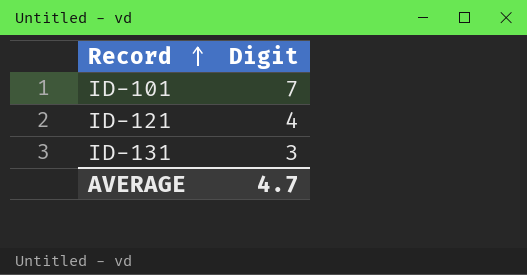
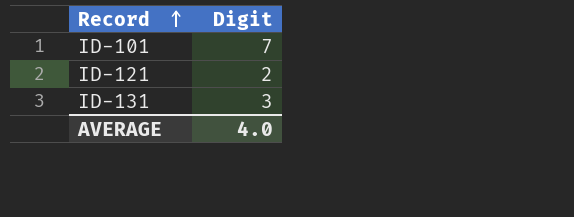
ID-121 | Digit: 4 -> 2
AVERAGE | Digit: 4.7 -> 4.0

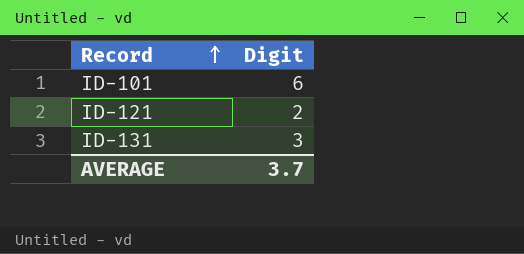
ID-101 | Digit: 7 -> 6
AVERAGE | Digit: 4.0 -> 3.7

